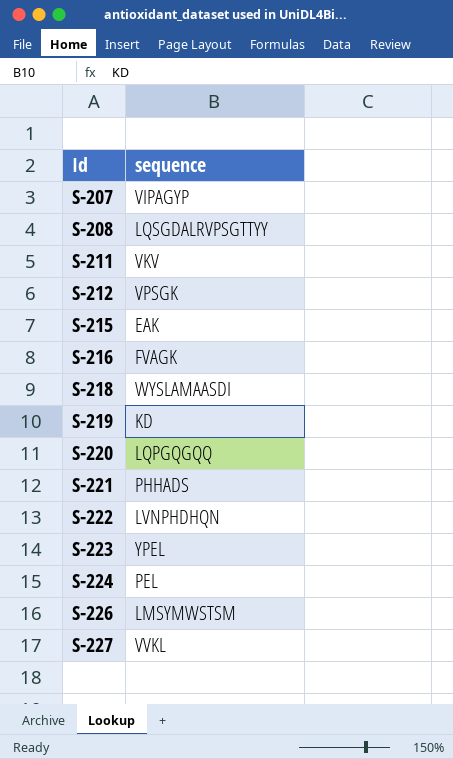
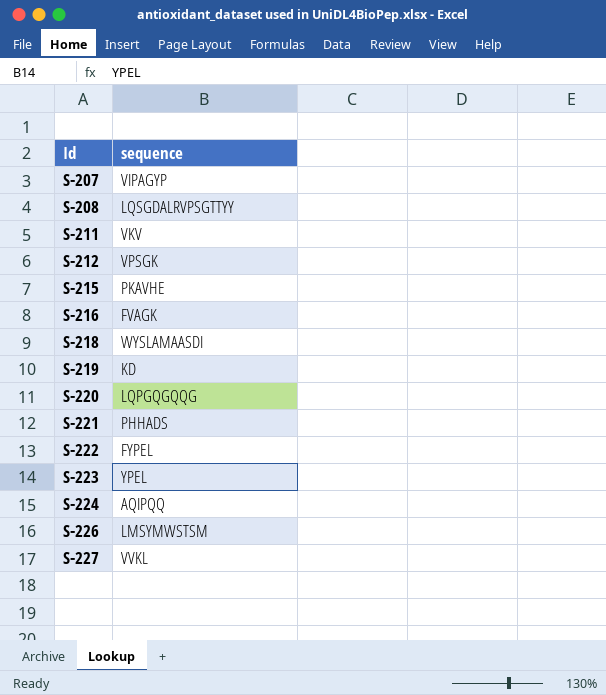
S-215 | sequence: EAK -> PKAVHE
S-220 | sequence: LQPGQGQQ -> LQPGQGQQG
S-222 | sequence: LVNPHDHQN -> FYPEL
S-224 | sequence: PEL -> AQIPQQ

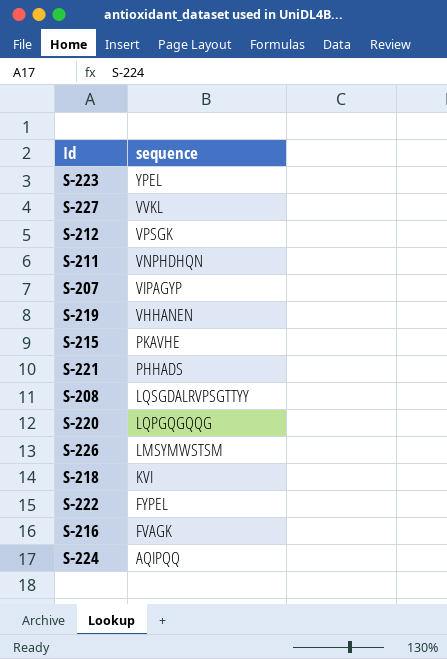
row order: Id ascending -> sequence descending
S-211 | sequence: VKV -> VNPHDHQN
S-219 | sequence: KD -> VHHANEN
S-218 | sequence: WYSLAMAASDI -> KVI

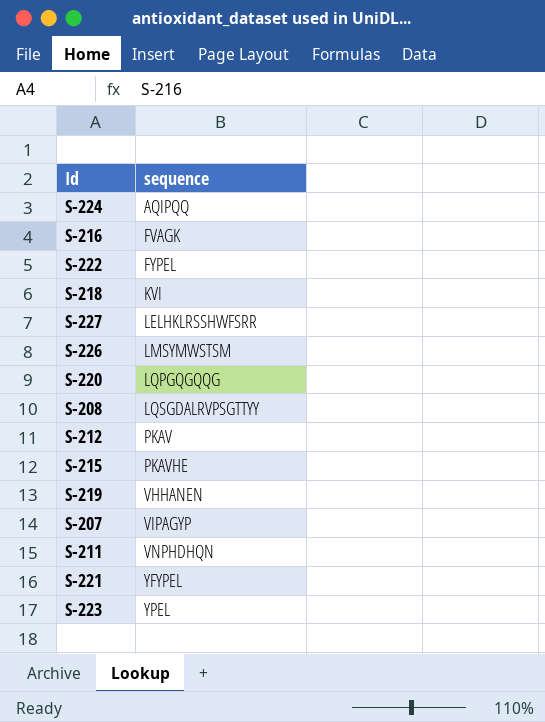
row order: sequence descending -> sequence ascending
S-227 | sequence: VVKL -> LELHKLRSSHWFSRR
S-212 | sequence: VPSGK -> PKAV
S-221 | sequence: PHHADS -> YFYPEL

